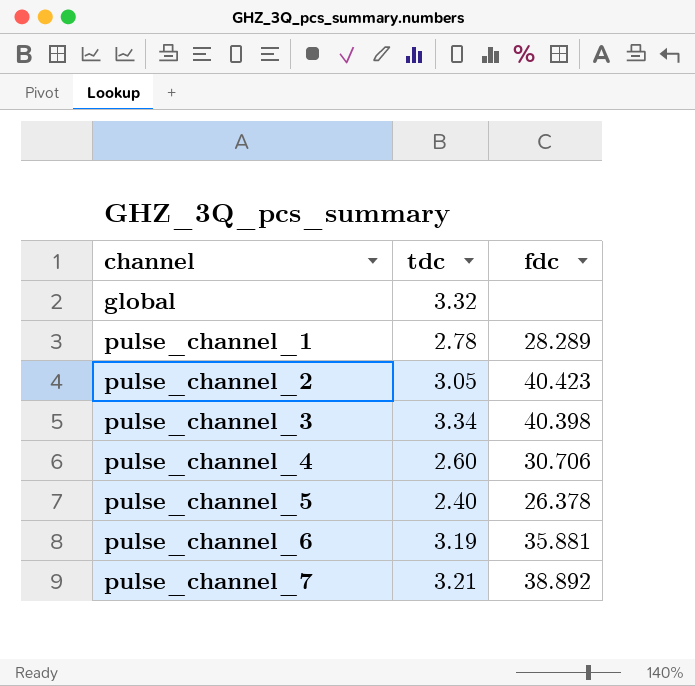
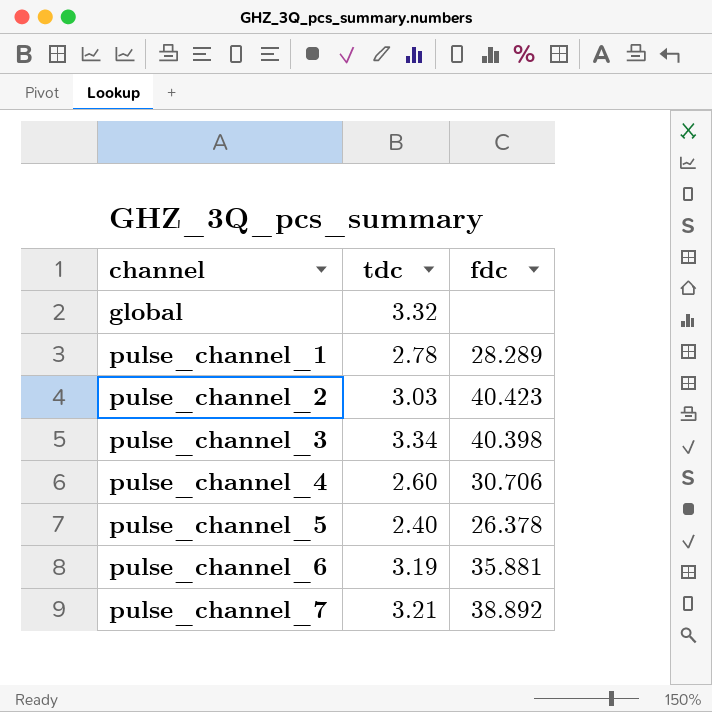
pulse_channel_2 | tdc: 3.05 -> 3.03

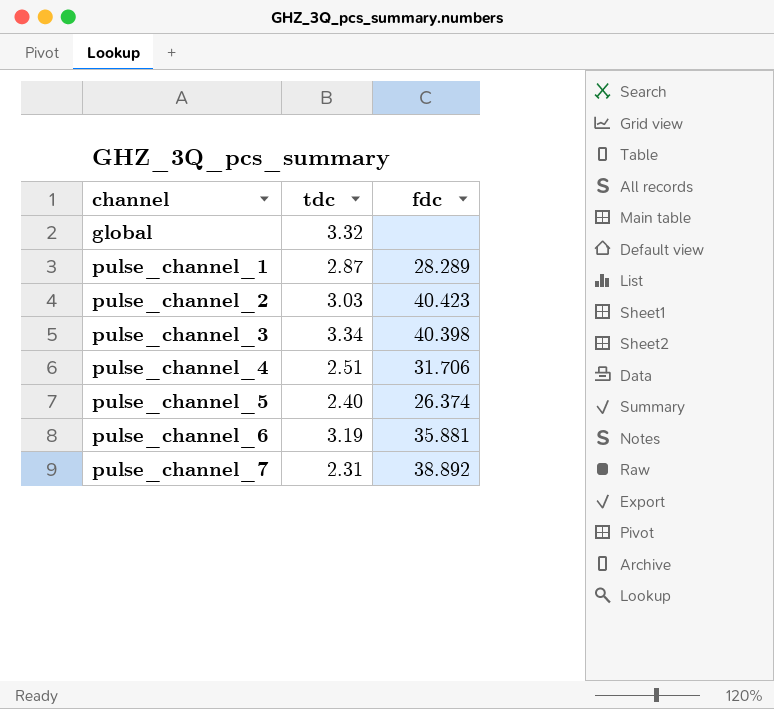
pulse_channel_1 | tdc: 2.78 -> 2.87
pulse_channel_4 | tdc: 2.60 -> 2.51
pulse_channel_4 | fdc: 30.706 -> 31.706
pulse_channel_5 | fdc: 26.378 -> 26.374
pulse_channel_7 | tdc: 3.21 -> 2.31

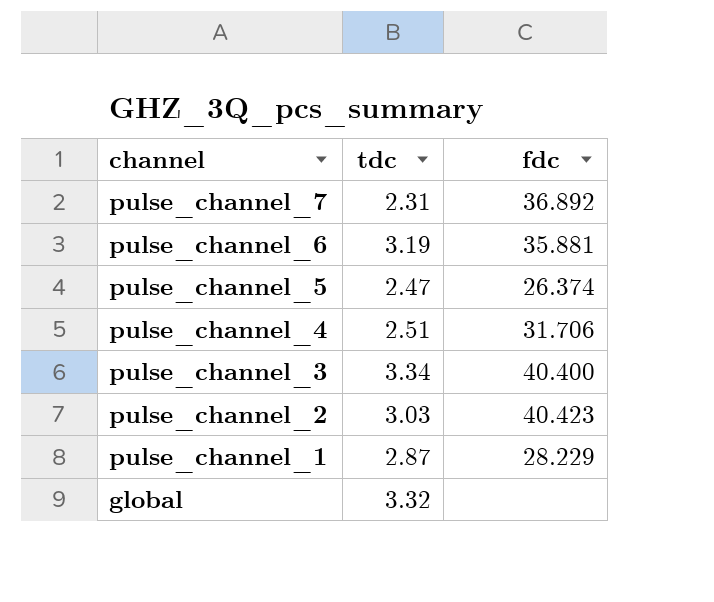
row order: channel ascending -> channel descending
pulse_channel_7 | fdc: 38.892 -> 36.892
pulse_channel_5 | tdc: 2.40 -> 2.47
pulse_channel_3 | fdc: 40.398 -> 40.400
pulse_channel_1 | fdc: 28.289 -> 28.229

